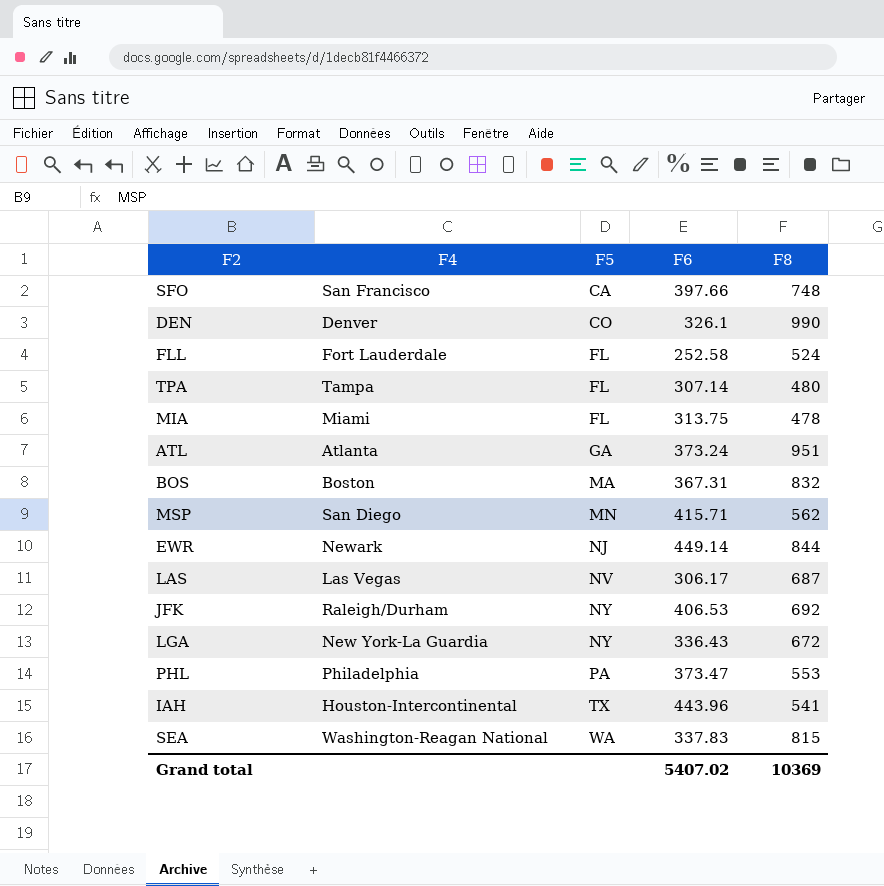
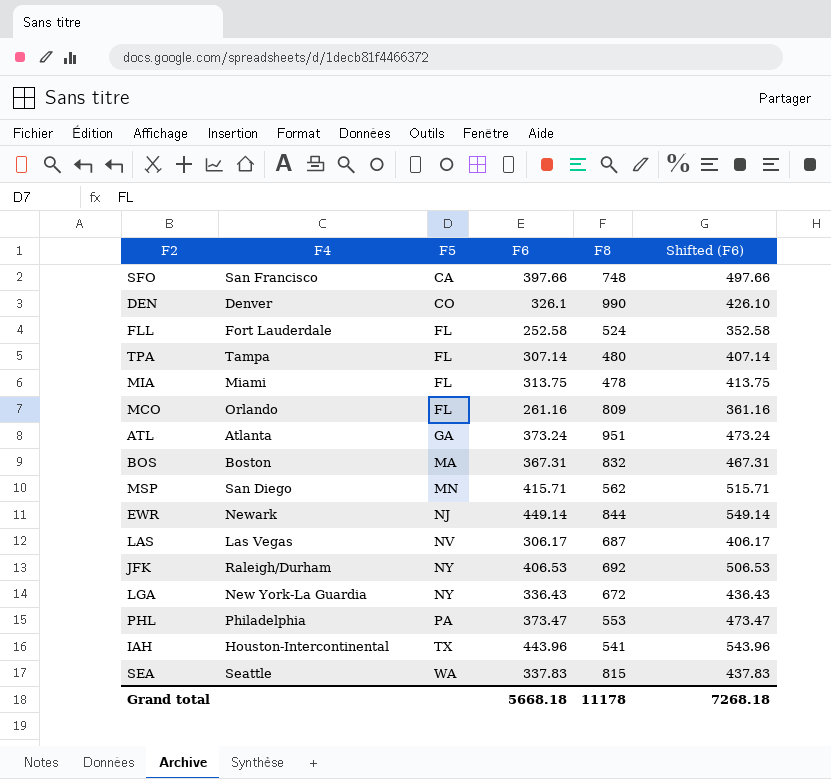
column Shifted (F6) | formula: none -> [F6] + 100
row MCO: none -> Orlando | FL | 261.16 | 809 | 361.16
SEA | F4: Washington-Reagan National -> Seattle
Grand total | F6: 5407.02 -> 5668.18
Grand total | F8: 10369 -> 11178

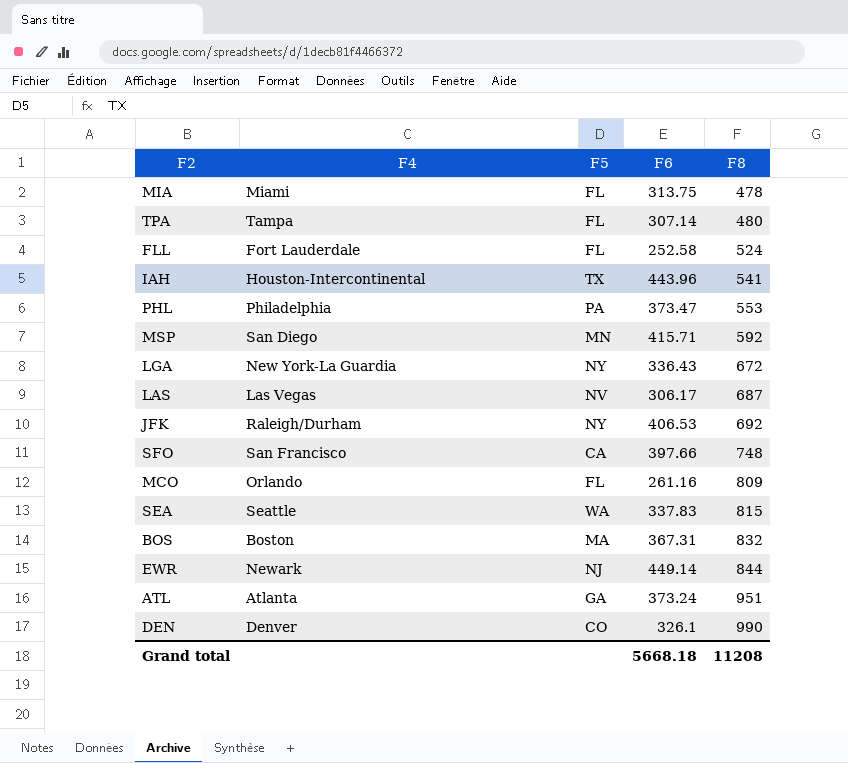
row order: F5 ascending -> F8 ascending
column Shifted (F6) | formula: [F6] + 100 -> none
MSP | F8: 562 -> 592
Grand total | F8: 11178 -> 11208

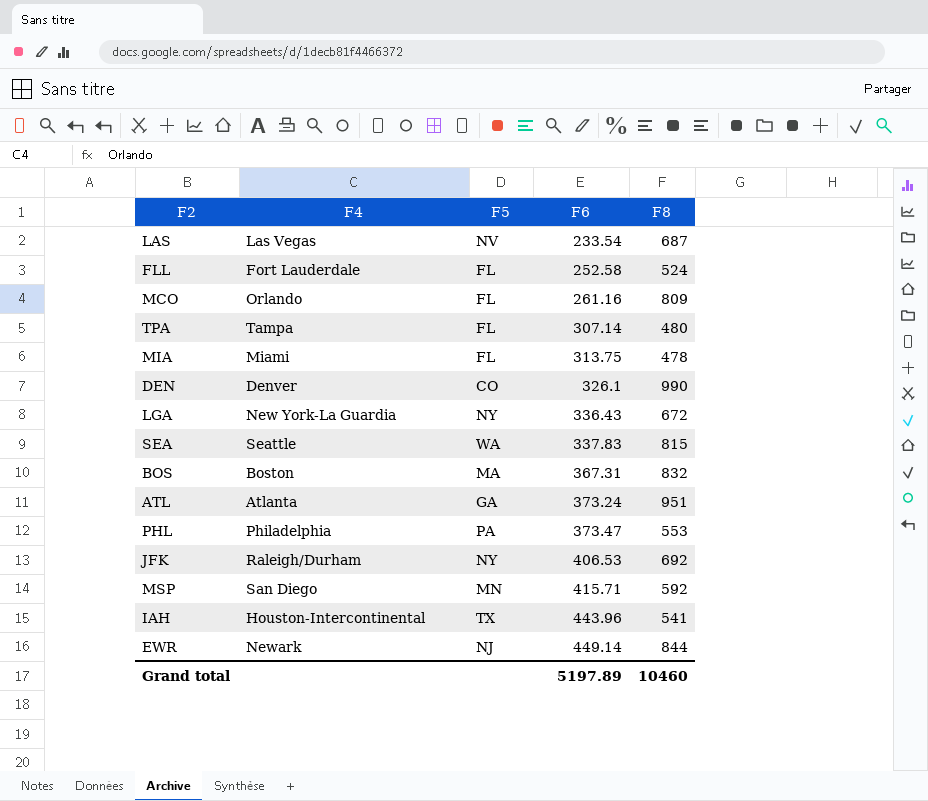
row order: F8 ascending -> F6 ascending
row SFO: San Francisco | CA | 397.66 | 748 -> none
LAS | F6: 306.17 -> 233.54
Grand total | F6: 5668.18 -> 5197.89
Grand total | F8: 11208 -> 10460

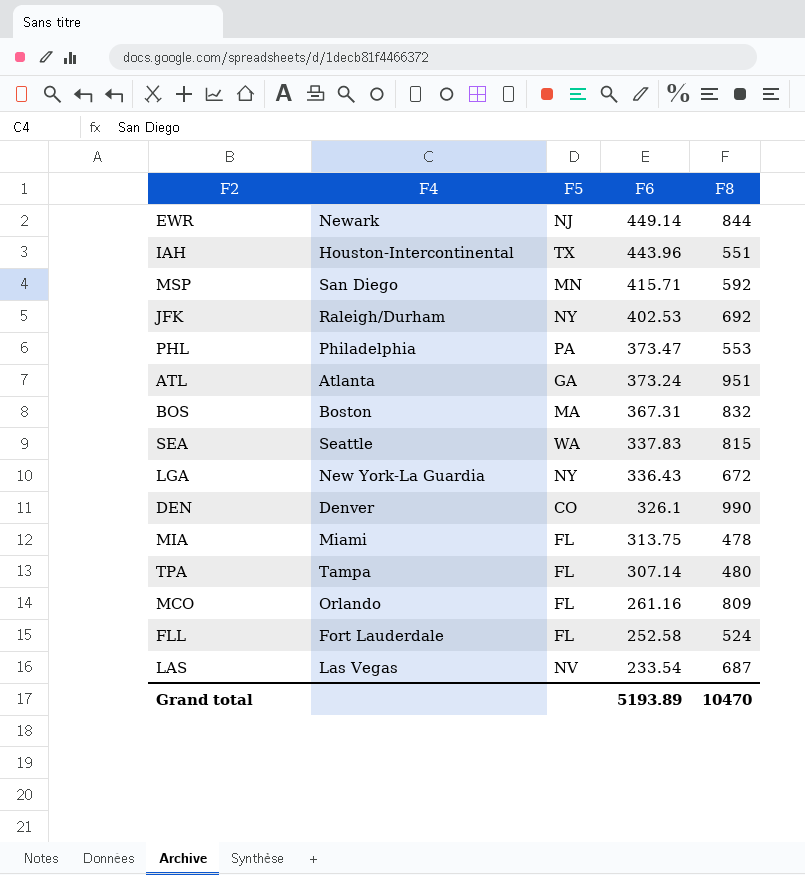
row order: F6 ascending -> F6 descending
IAH | F8: 541 -> 551
JFK | F6: 406.53 -> 402.53
Grand total | F6: 5197.89 -> 5193.89
Grand total | F8: 10460 -> 10470

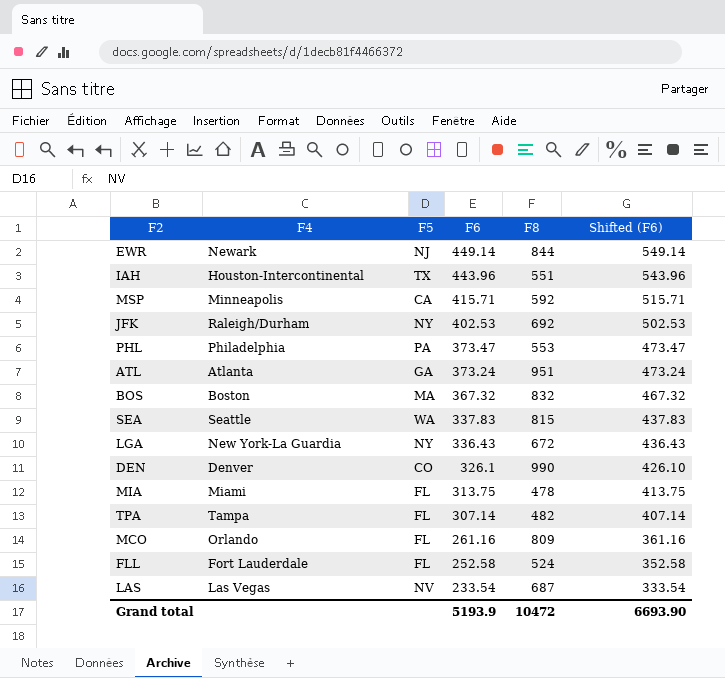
column Shifted (F6) | formula: none -> [F6] + 100
MSP | F4: San Diego -> Minneapolis
MSP | F5: MN -> CA
BOS | F6: 367.31 -> 367.32
TPA | F8: 480 -> 482
Grand total | F6: 5193.89 -> 5193.9
Grand total | F8: 10470 -> 10472

